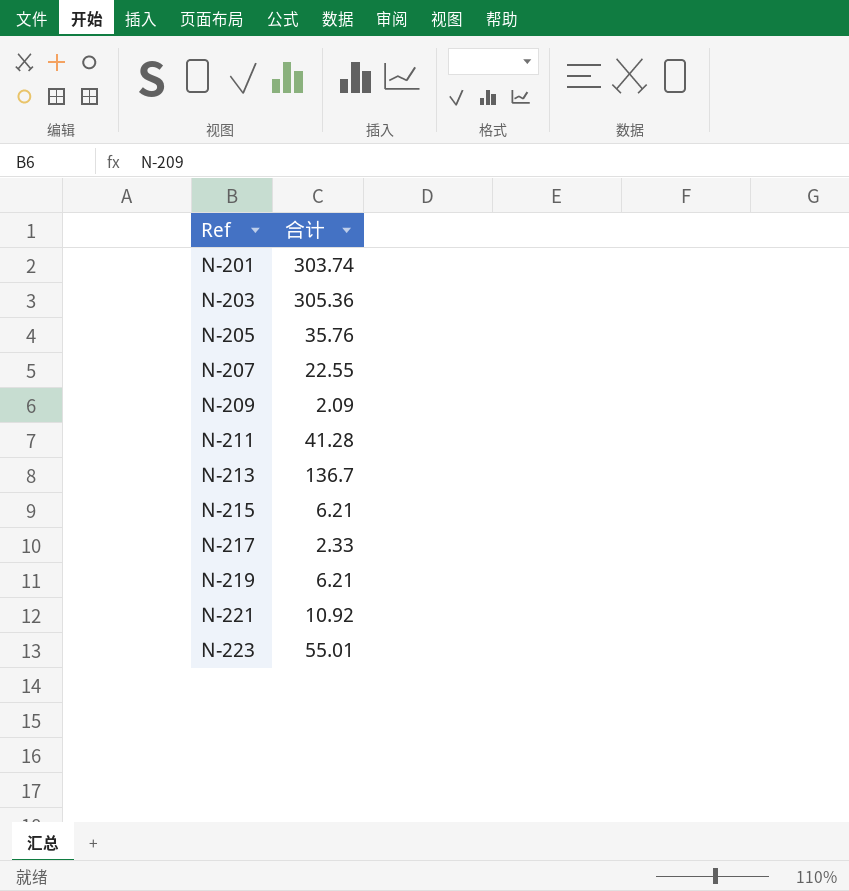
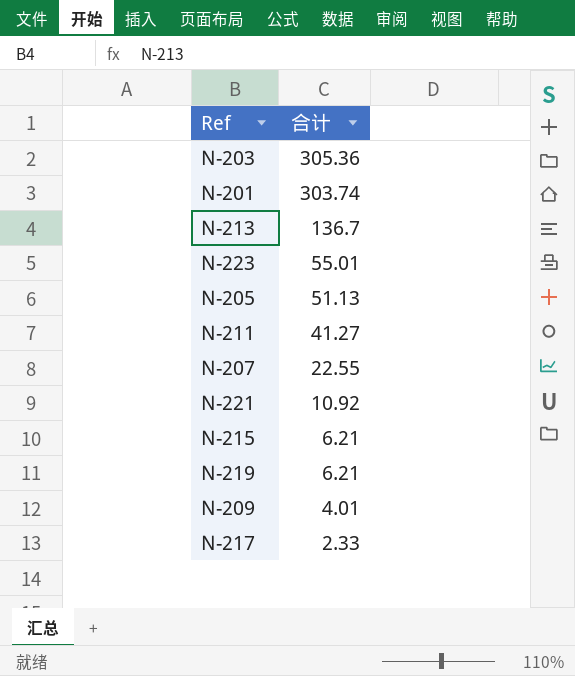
row order: Ref ascending -> 合计 descending
N-205 | 合计: 35.76 -> 51.13
N-211 | 合计: 41.28 -> 41.27
N-209 | 合计: 2.09 -> 4.01

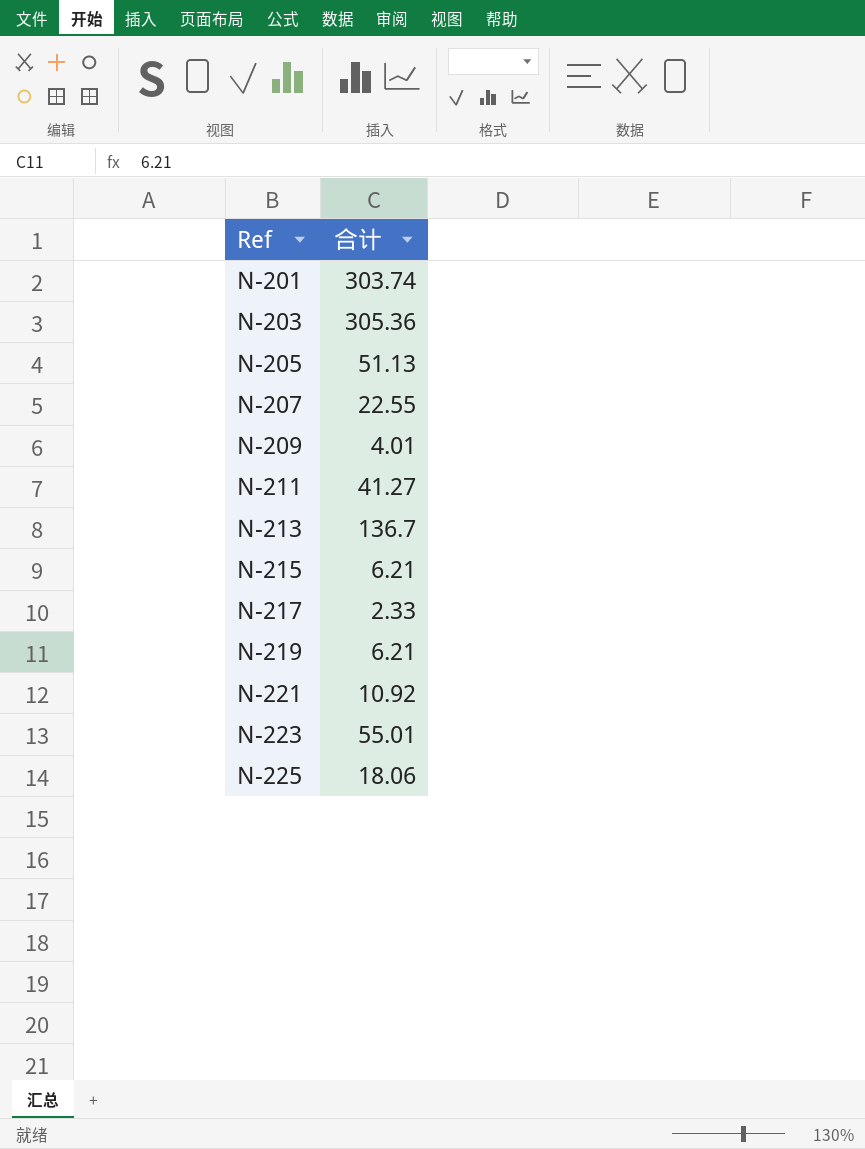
row order: 合计 descending -> Ref ascending
row N-225: none -> 18.06

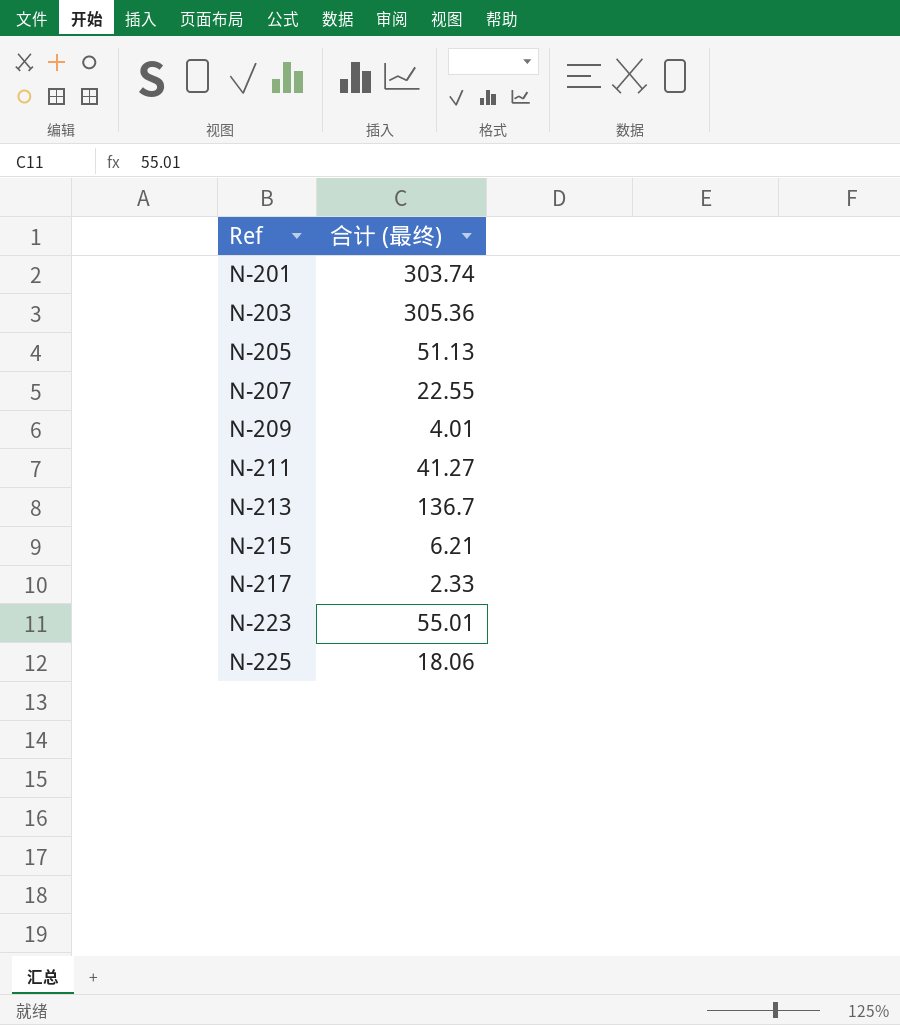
column name: 合计 -> 合计 (最终)
row N-219: 6.21 -> none
row N-221: 10.92 -> none

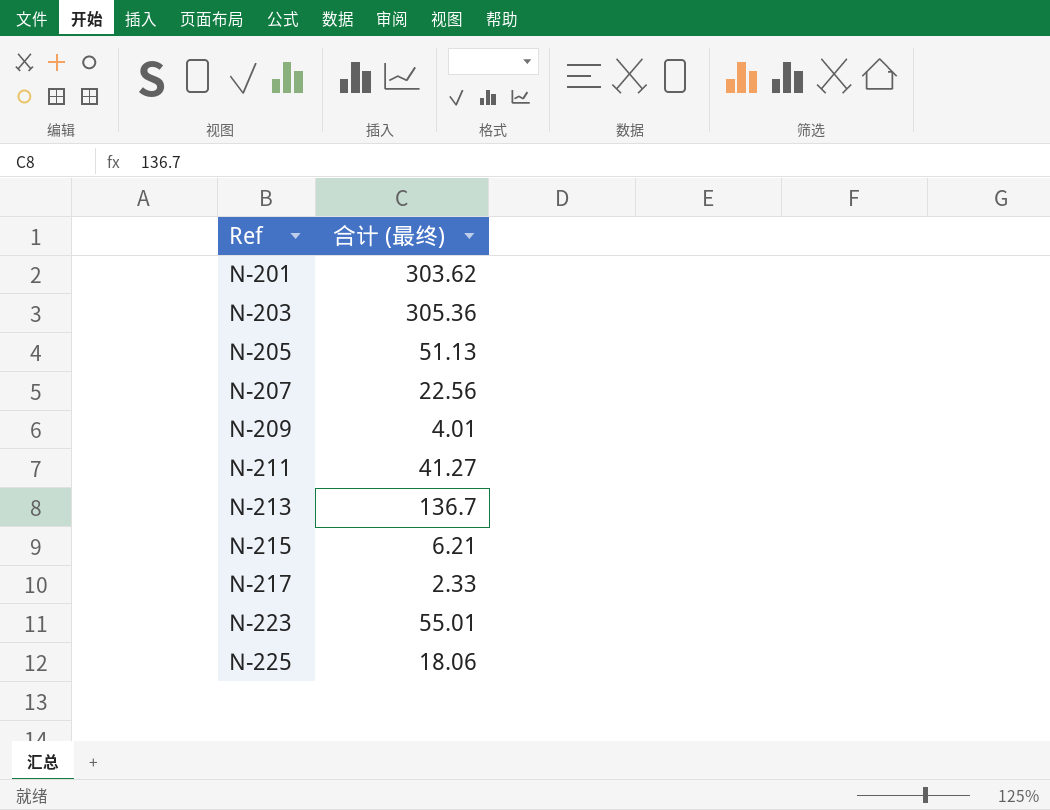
N-201 | 合计 (最终): 303.74 -> 303.62
N-207 | 合计 (最终): 22.55 -> 22.56

